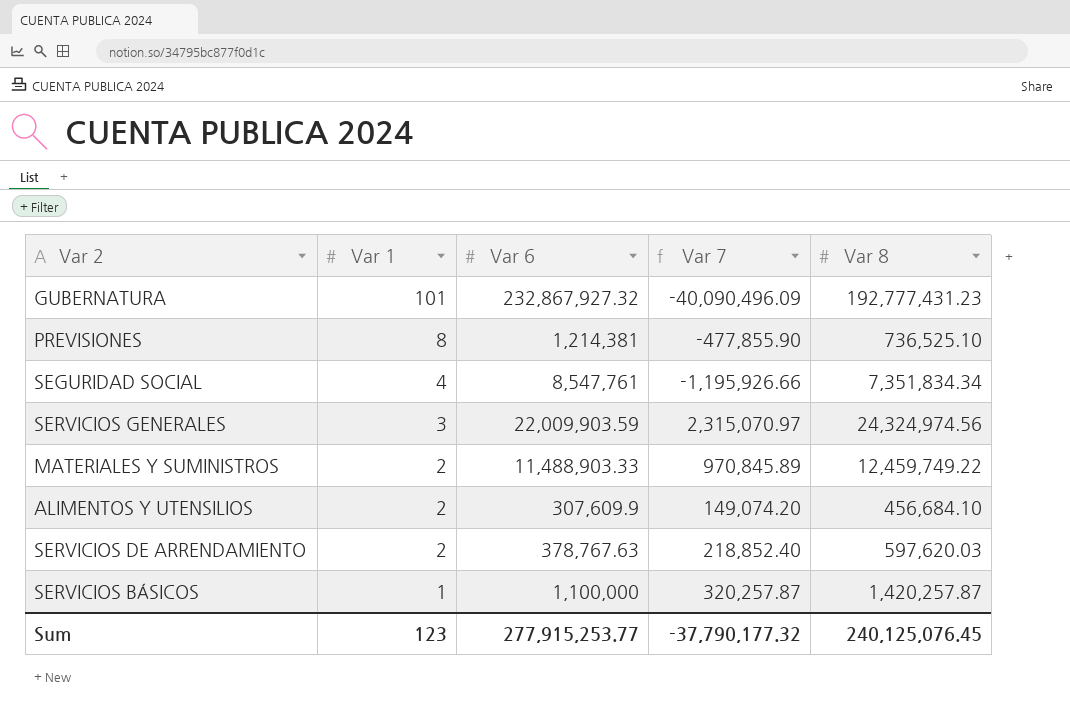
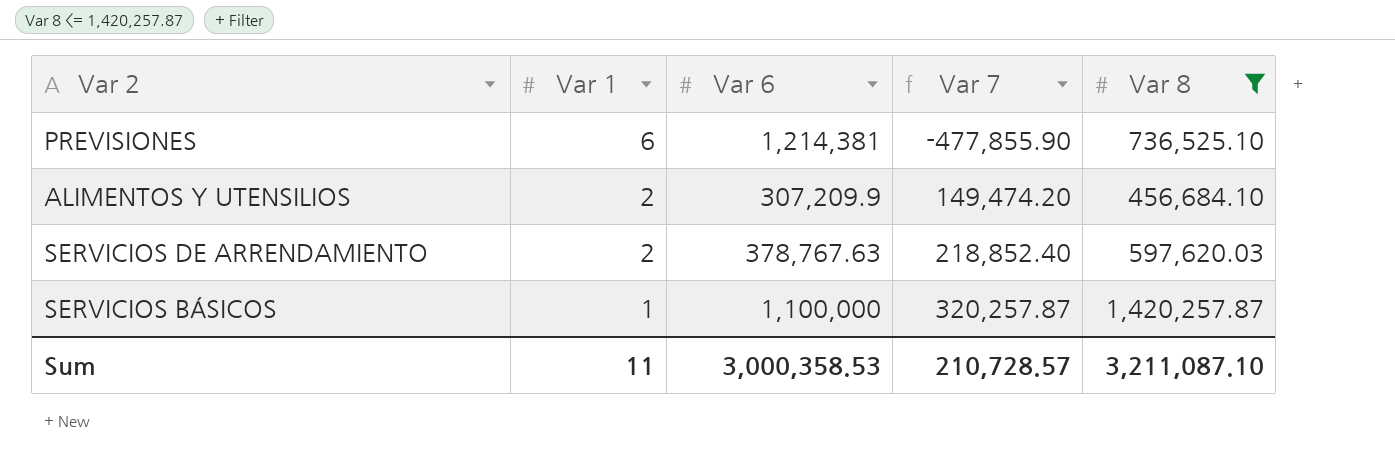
filter: none -> Var 8 <= 1,420,257.87
PREVISIONES | Var 1: 8 -> 6
ALIMENTOS Y UTENSILIOS | Var 6: 307,609.9 -> 307,209.9
ALIMENTOS Y UTENSILIOS | Var 7: 149,074.20 -> 149,474.20
Sum | Var 1: 123 -> 11
Sum | Var 6: 277,915,253.77 -> 3,000,358.53
Sum | Var 7: -37,790,177.32 -> 210,728.57
Sum | Var 8: 240,125,076.45 -> 3,211,087.10

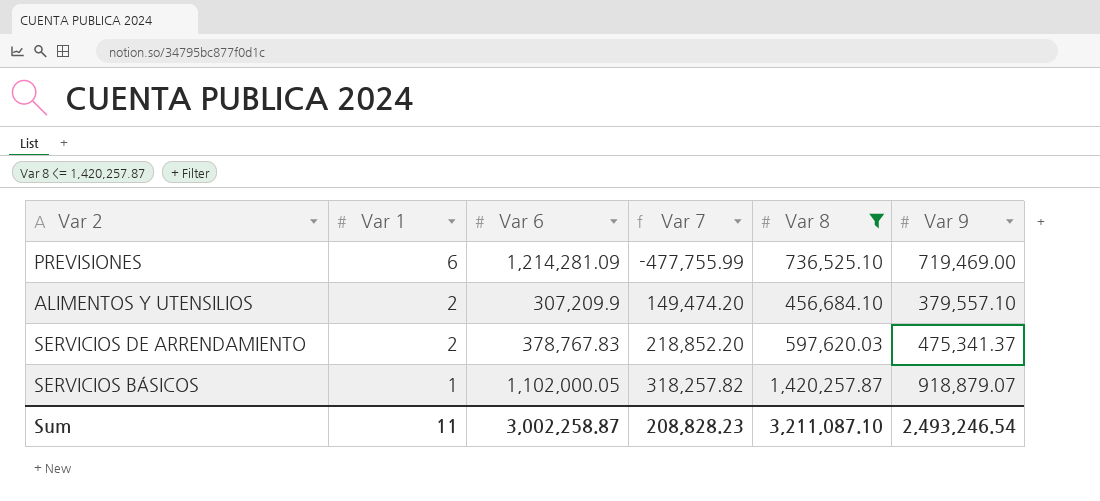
column Var 9 | position: none -> 6
PREVISIONES | Var 6: 1,214,381 -> 1,214,281.09
PREVISIONES | Var 7: -477,855.90 -> -477,755.99
SERVICIOS DE ARRENDAMIENTO | Var 6: 378,767.63 -> 378,767.83
SERVICIOS DE ARRENDAMIENTO | Var 7: 218,852.40 -> 218,852.20
SERVICIOS BÁSICOS | Var 6: 1,100,000 -> 1,102,000.05
SERVICIOS BÁSICOS | Var 7: 320,257.87 -> 318,257.82
Sum | Var 6: 3,000,358.53 -> 3,002,258.87
Sum | Var 7: 210,728.57 -> 208,828.23

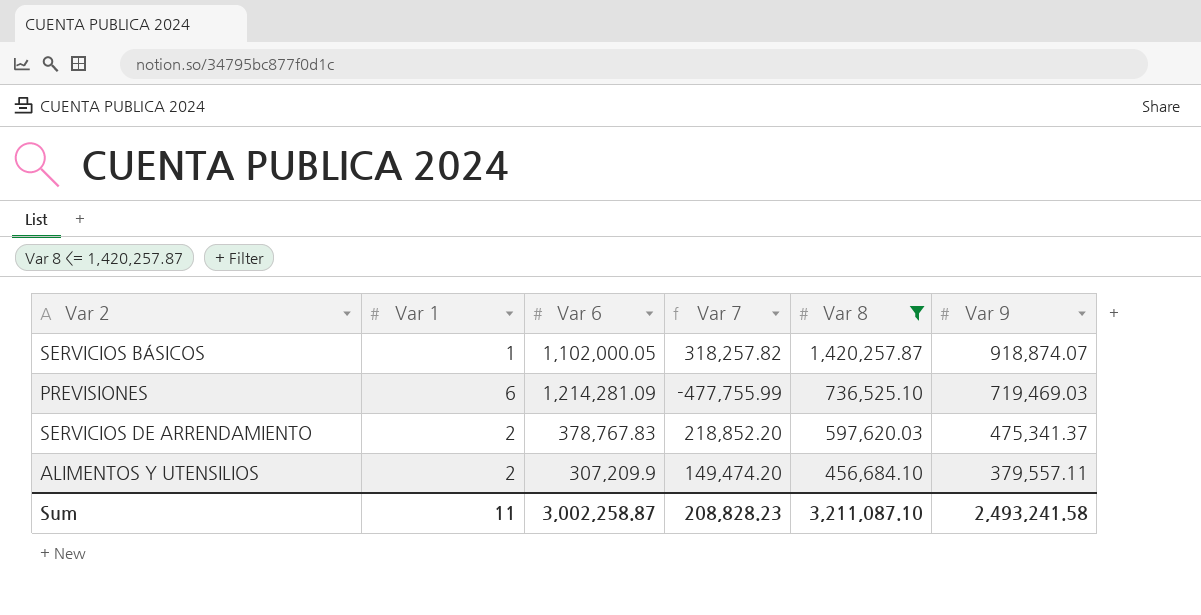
row order: Var 1 descending -> Var 8 descending
SERVICIOS BÁSICOS | Var 9: 918,879.07 -> 918,874.07
PREVISIONES | Var 9: 719,469.00 -> 719,469.03
ALIMENTOS Y UTENSILIOS | Var 9: 379,557.10 -> 379,557.11
Sum | Var 9: 2,493,246.54 -> 2,493,241.58

